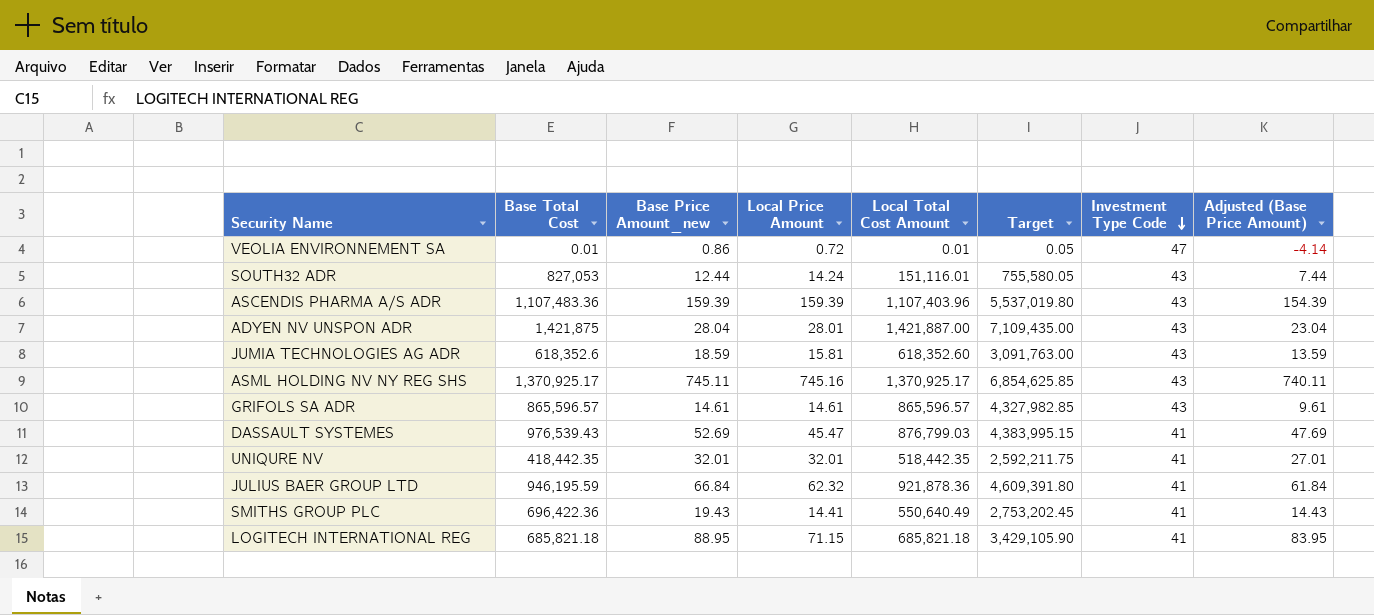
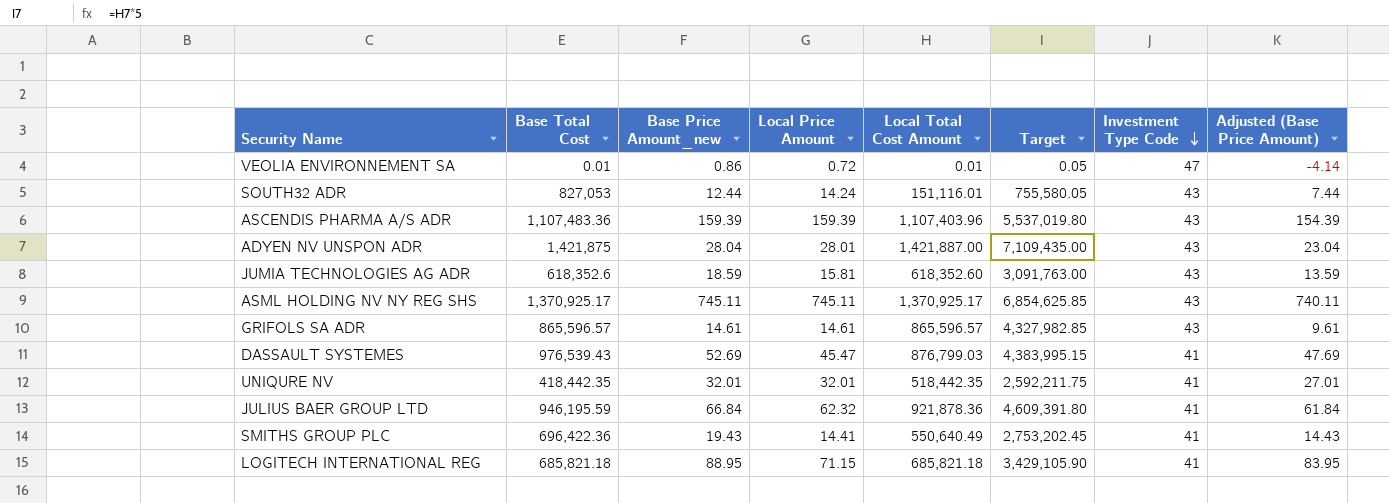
ASML HOLDING NV NY REG SHS | Local Price Amount: 745.16 -> 745.11

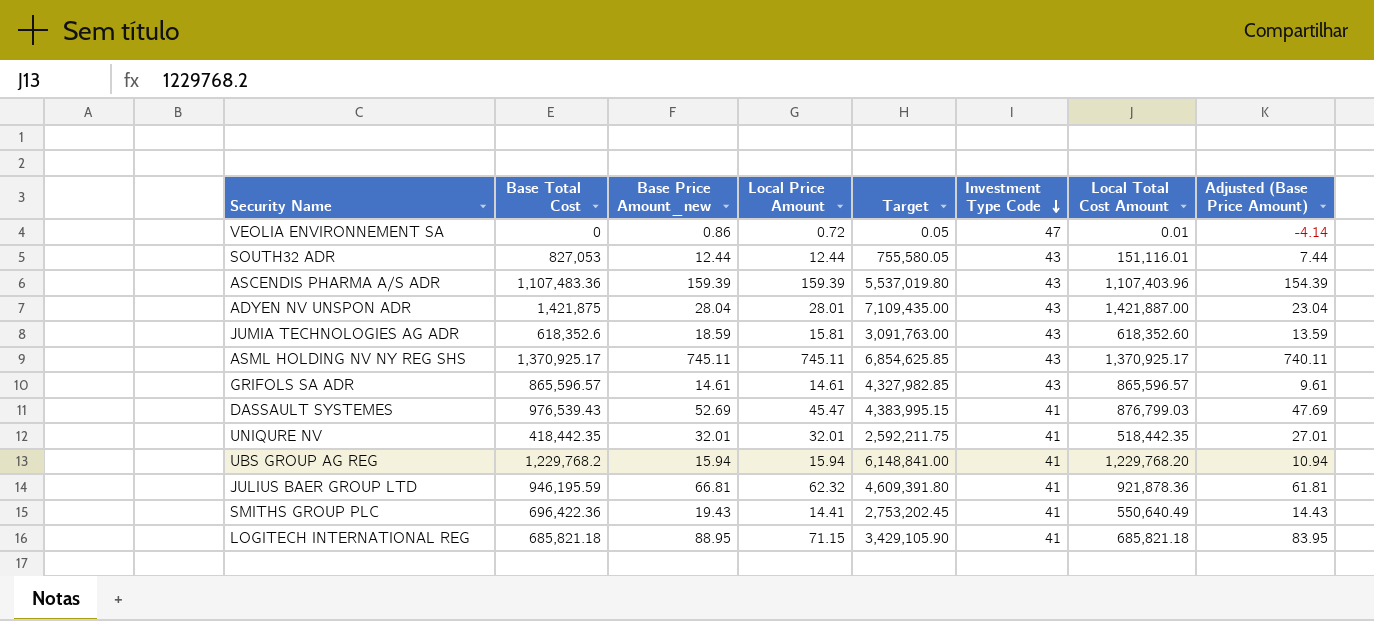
column Local Total Cost Amount | position: 5 -> 7
VEOLIA ENVIRONNEMENT SA | Base Total Cost: 0.01 -> 0
SOUTH32 ADR | Local Price Amount: 14.24 -> 12.44
row UBS GROUP AG REG: none -> 1,229,768.2 | 15.94 | 15.94 | 6,148,841.00 | 41 | 1,229,768.20 | 10.94
JULIUS BAER GROUP LTD | Base Price Amount_new: 66.84 -> 66.81
JULIUS BAER GROUP LTD | Adjusted (Base Price Amount): 61.84 -> 61.81

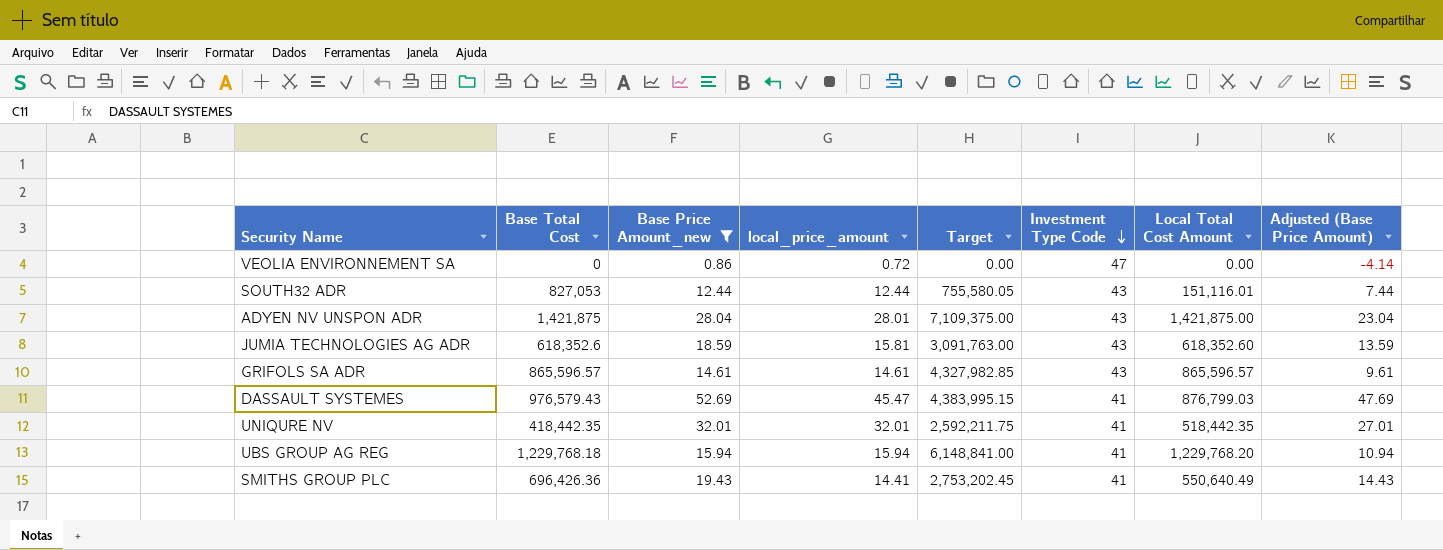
filter: none -> Base Price Amount_new <= 52.69
column name: Local Price Amount -> local_price_amount
VEOLIA ENVIRONNEMENT SA | Target: 0.05 -> 0.00
VEOLIA ENVIRONNEMENT SA | Local Total Cost Amount: 0.01 -> 0.00
ADYEN NV UNSPON ADR | Target: 7,109,435.00 -> 7,109,375.00
ADYEN NV UNSPON ADR | Local Total Cost Amount: 1,421,887.00 -> 1,421,875.00
DASSAULT SYSTEMES | Base Total Cost: 976,539.43 -> 976,579.43
UBS GROUP AG REG | Base Total Cost: 1,229,768.2 -> 1,229,768.18
SMITHS GROUP PLC | Base Total Cost: 696,422.36 -> 696,426.36

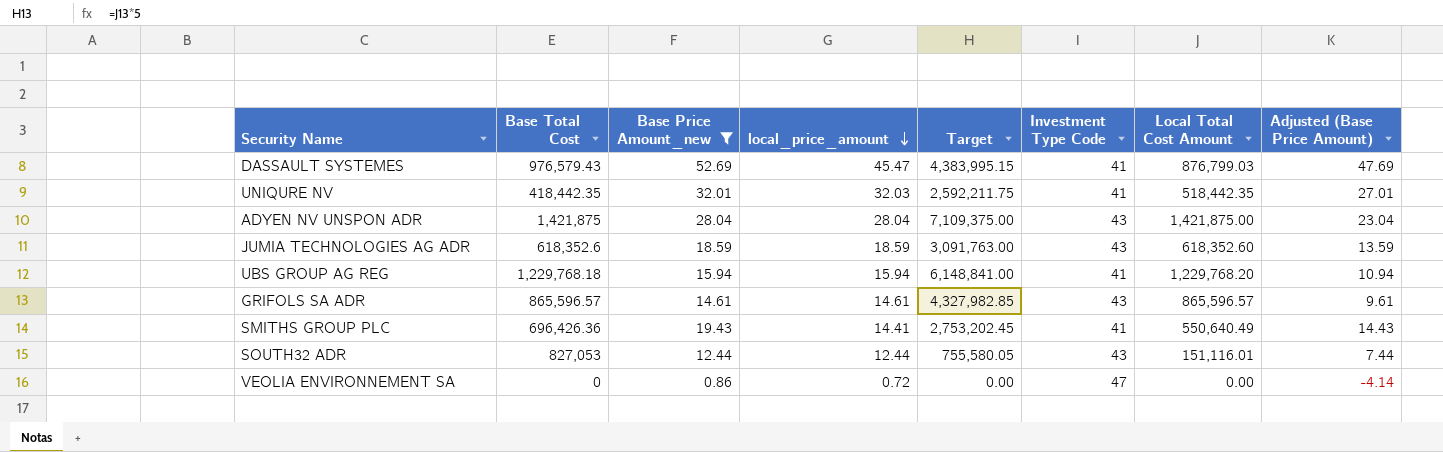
row order: Investment Type Code descending -> local_price_amount descending
UNIQURE NV | local_price_amount: 32.01 -> 32.03
ADYEN NV UNSPON ADR | local_price_amount: 28.01 -> 28.04
JUMIA TECHNOLOGIES AG ADR | local_price_amount: 15.81 -> 18.59

